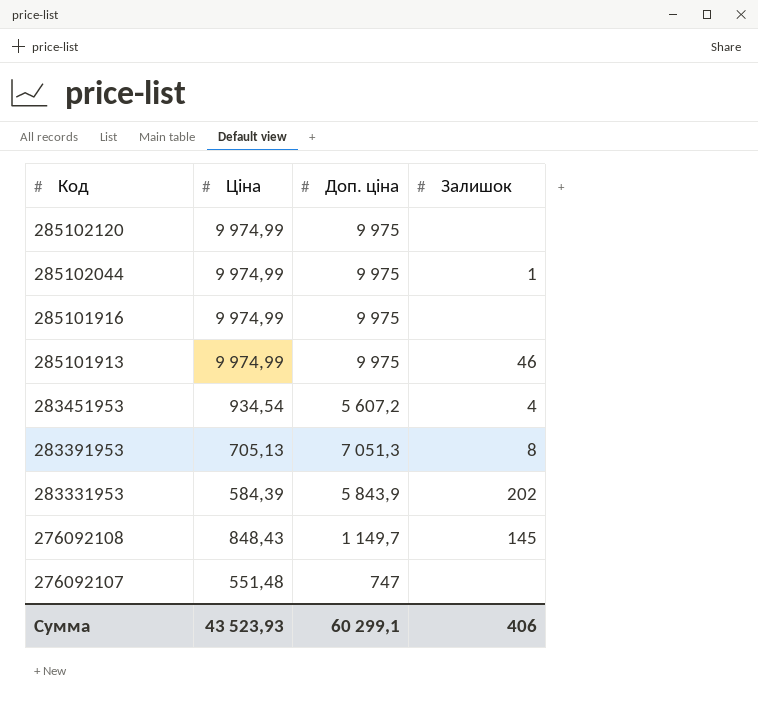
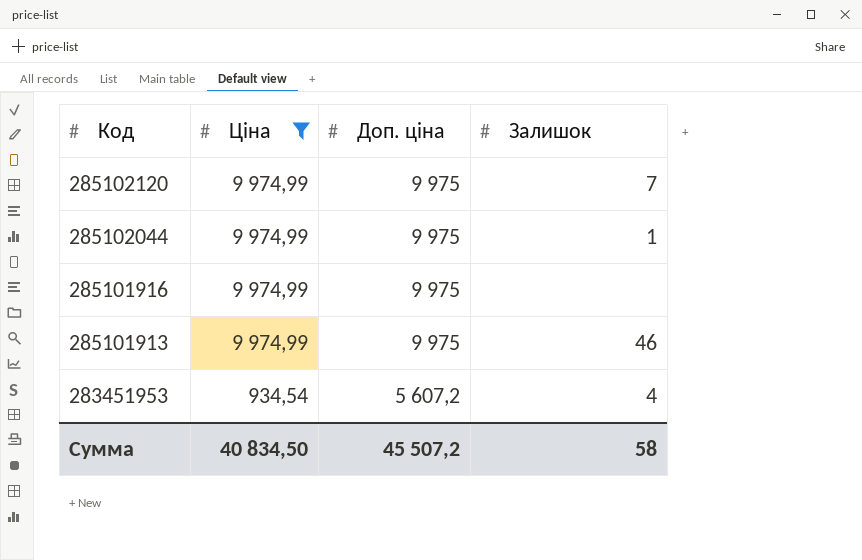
filter: none -> Ціна >= 934,54
285102120 | Залишок: none -> 7
Сумма | Ціна: 43 523,93 -> 40 834,50
Сумма | Доп. ціна: 60 299,1 -> 45 507,2
Сумма | Залишок: 406 -> 58

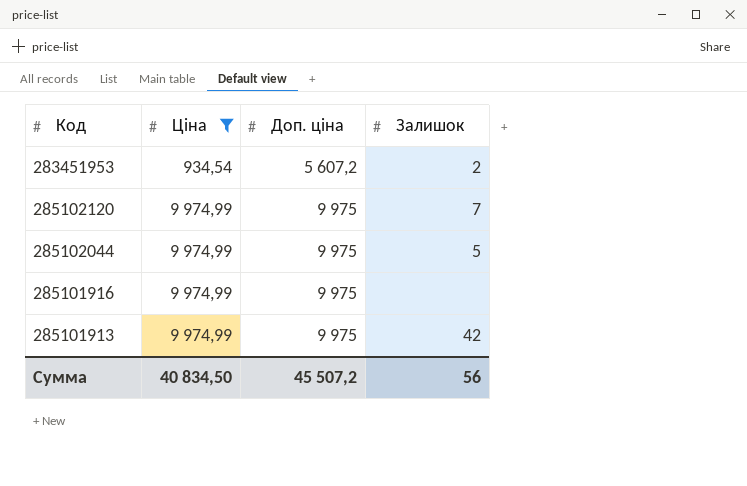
row order: Код descending -> Ціна ascending
283451953 | Залишок: 4 -> 2
285102044 | Залишок: 1 -> 5
285101913 | Залишок: 46 -> 42
Сумма | Залишок: 58 -> 56

